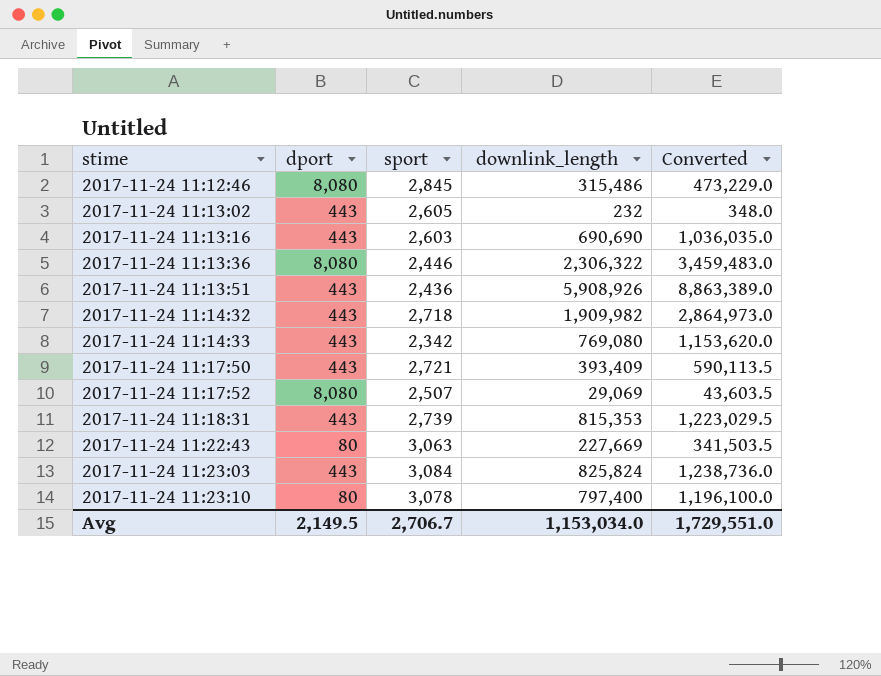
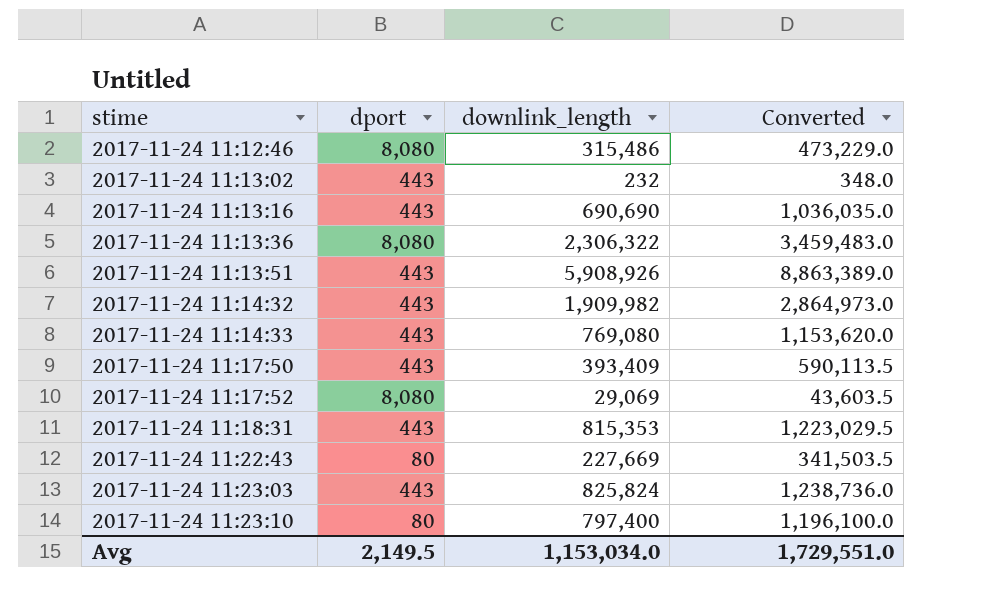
column sport | position: 3 -> none

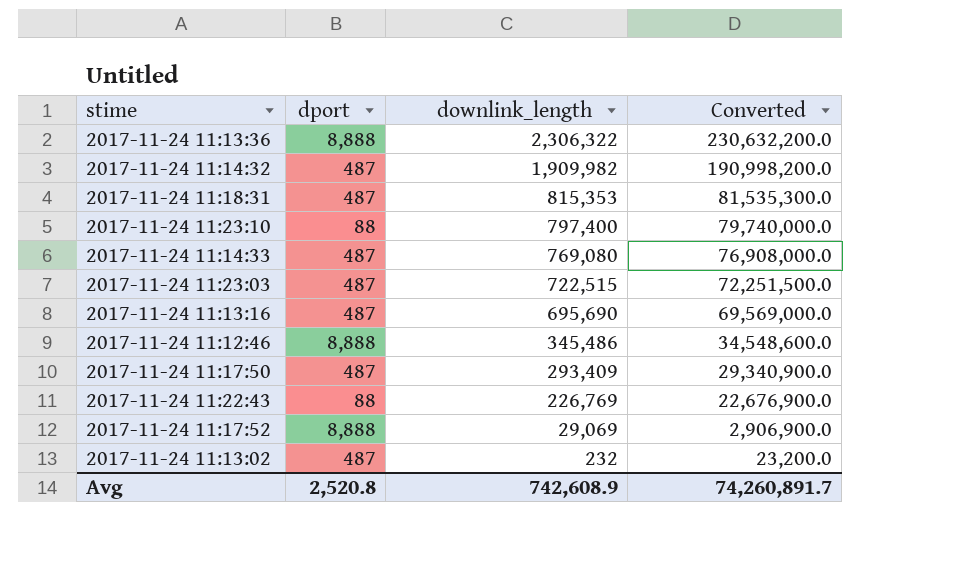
row order: stime ascending -> downlink_length descending
column Converted | formula: [downlink_length] * 1.5 -> [downlink_length] * 100
row 2017-11-24 11:13:51: 443 | 5,908,926 | 8,863,389.0 -> none
2017-11-24 11:13:36 | dport: 8,080 -> 8,888
2017-11-24 11:14:32 | dport: 443 -> 487
2017-11-24 11:18:31 | dport: 443 -> 487
2017-11-24 11:23:10 | dport: 80 -> 88
2017-11-24 11:14:33 | dport: 443 -> 487
2017-11-24 11:23:03 | dport: 443 -> 487
2017-11-24 11:23:03 | downlink_length: 825,824 -> 722,515
2017-11-24 11:13:16 | dport: 443 -> 487
2017-11-24 11:13:16 | downlink_length: 690,690 -> 695,690
2017-11-24 11:12:46 | dport: 8,080 -> 8,888
2017-11-24 11:12:46 | downlink_length: 315,486 -> 345,486
2017-11-24 11:17:50 | dport: 443 -> 487
2017-11-24 11:17:50 | downlink_length: 393,409 -> 293,409
2017-11-24 11:22:43 | dport: 80 -> 88
2017-11-24 11:22:43 | downlink_length: 227,669 -> 226,769
2017-11-24 11:17:52 | dport: 8,080 -> 8,888
2017-11-24 11:13:02 | dport: 443 -> 487
Avg | dport: 2,149.5 -> 2,520.8
Avg | downlink_length: 1,153,034.0 -> 742,608.9
Avg | Converted: 1,729,551.0 -> 74,260,891.7

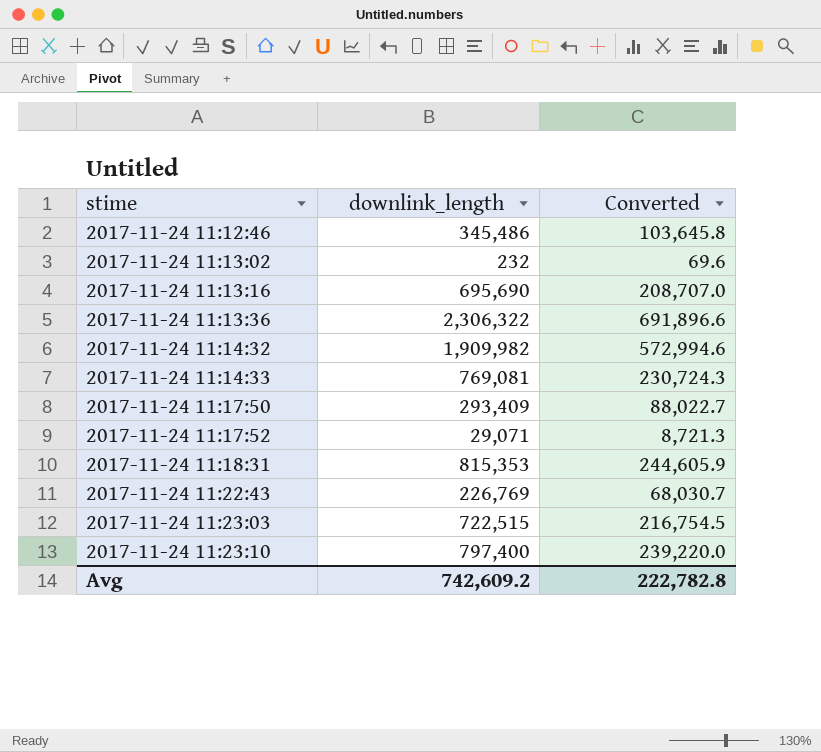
row order: downlink_length descending -> stime ascending
column dport | position: 2 -> none
column Converted | formula: [downlink_length] * 100 -> [downlink_length] * 0.3
2017-11-24 11:14:33 | downlink_length: 769,080 -> 769,081
2017-11-24 11:17:52 | downlink_length: 29,069 -> 29,071
Avg | downlink_length: 742,608.9 -> 742,609.2
Avg | Converted: 74,260,891.7 -> 222,782.8

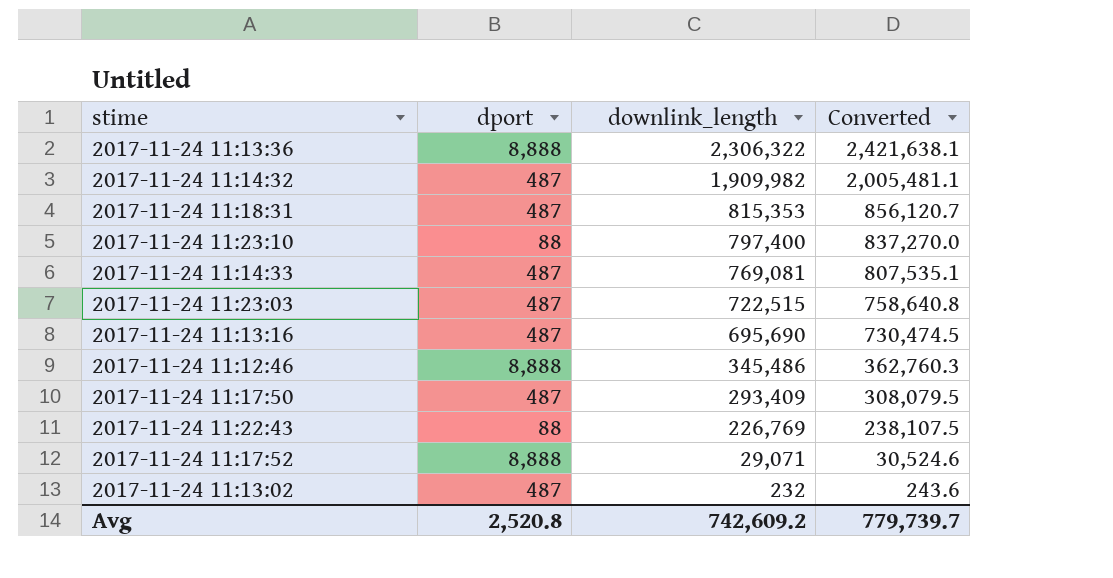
row order: stime ascending -> downlink_length descending
column dport | position: none -> 2
column Converted | formula: [downlink_length] * 0.3 -> [downlink_length] * 1.05
Avg | Converted: 222,782.8 -> 779,739.7

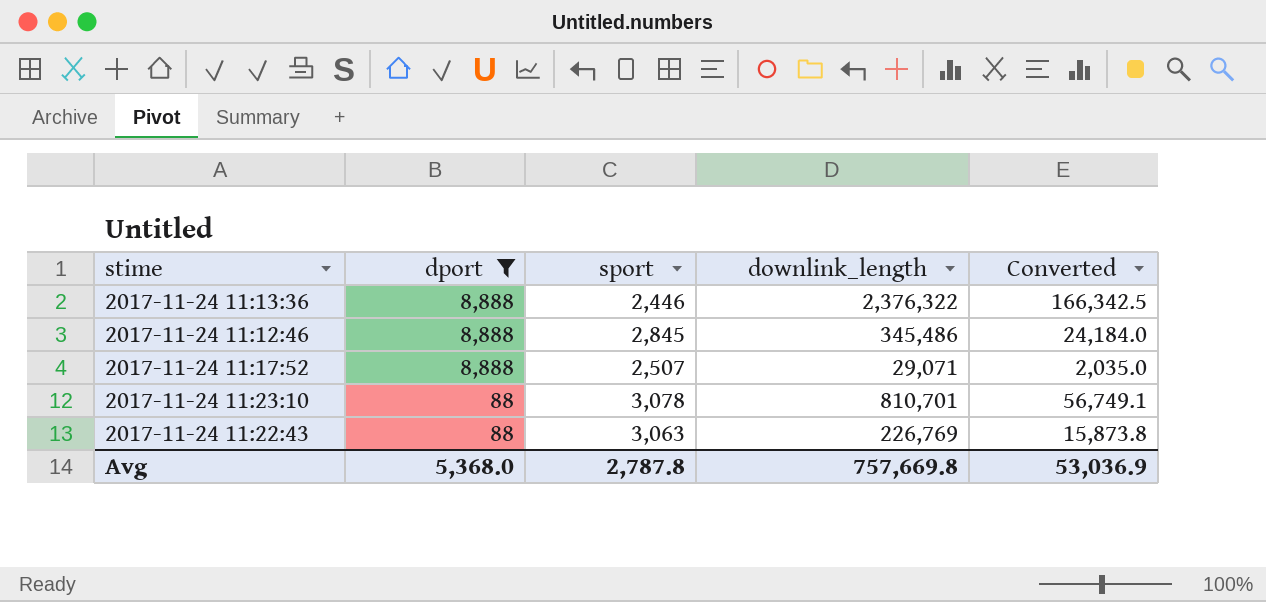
filter: none -> dport != 487
row order: downlink_length descending -> dport descending
column sport | position: none -> 3
column Converted | formula: [downlink_length] * 1.05 -> [downlink_length] * 0.07
2017-11-24 11:13:36 | downlink_length: 2,306,322 -> 2,376,322
2017-11-24 11:23:10 | downlink_length: 797,400 -> 810,701
Avg | dport: 2,520.8 -> 5,368.0
Avg | downlink_length: 742,609.2 -> 757,669.8
Avg | Converted: 779,739.7 -> 53,036.9

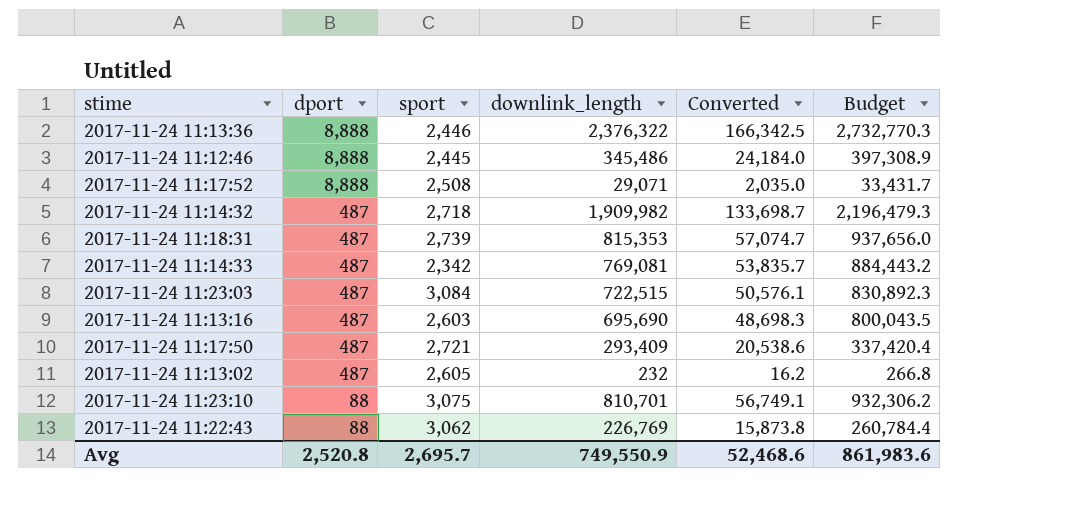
filter: dport != 487 -> none
column Budget | formula: none -> [downlink_length] * 1.15
2017-11-24 11:12:46 | sport: 2,845 -> 2,445
2017-11-24 11:17:52 | sport: 2,507 -> 2,508
2017-11-24 11:23:10 | sport: 3,078 -> 3,075
2017-11-24 11:22:43 | sport: 3,063 -> 3,062
Avg | dport: 5,368.0 -> 2,520.8
Avg | sport: 2,787.8 -> 2,695.7
Avg | downlink_length: 757,669.8 -> 749,550.9
Avg | Converted: 53,036.9 -> 52,468.6

